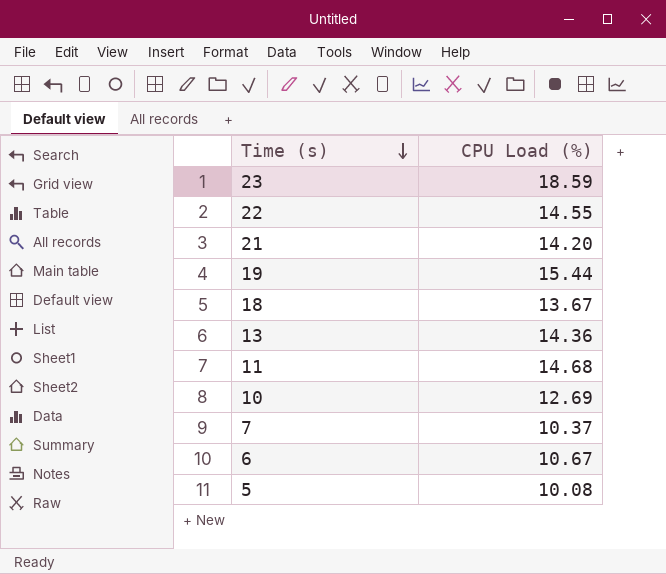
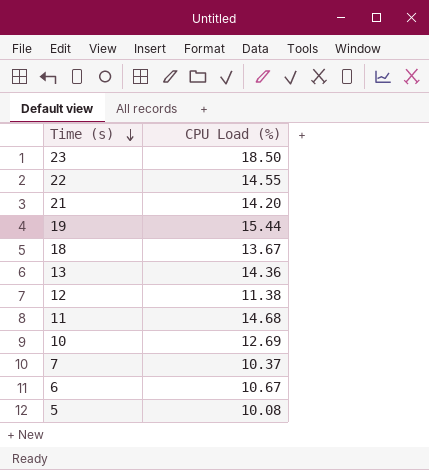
23 | CPU Load (%): 18.59 -> 18.50
row 12: none -> 11.38

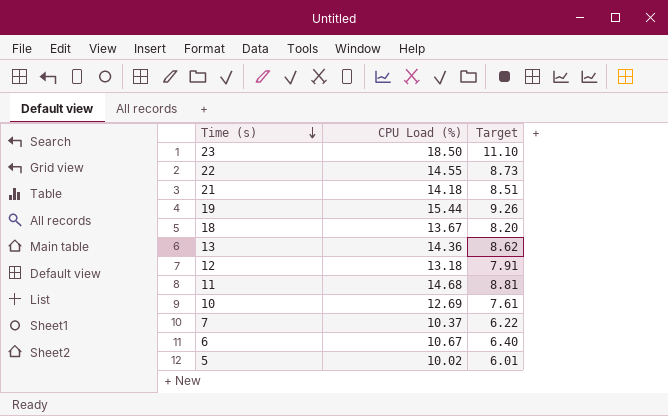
column Target | formula: none -> [CPU Load (%)] * 0.6
21 | CPU Load (%): 14.20 -> 14.18
12 | CPU Load (%): 11.38 -> 13.18
5 | CPU Load (%): 10.08 -> 10.02

